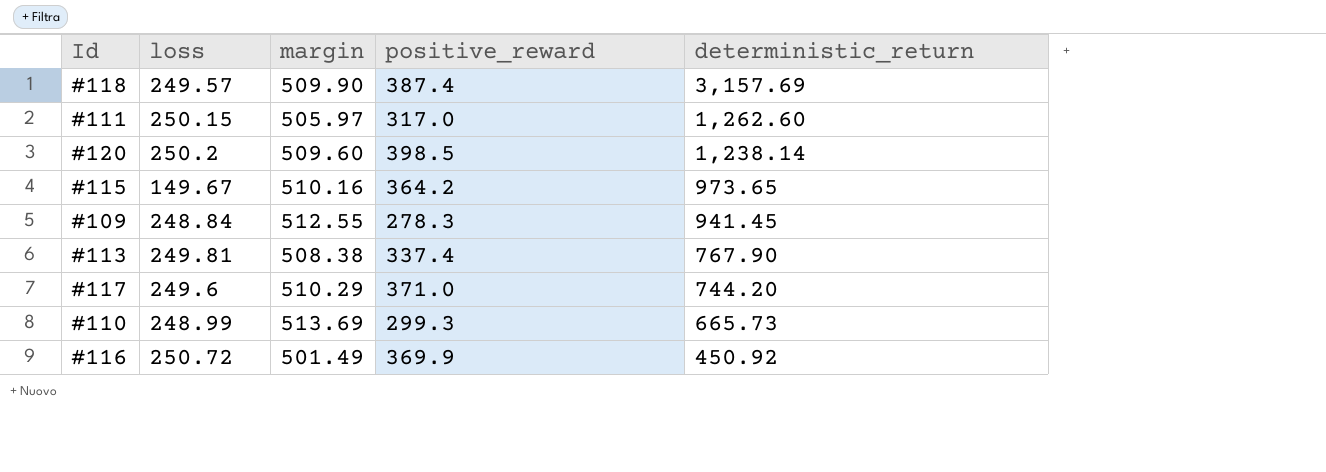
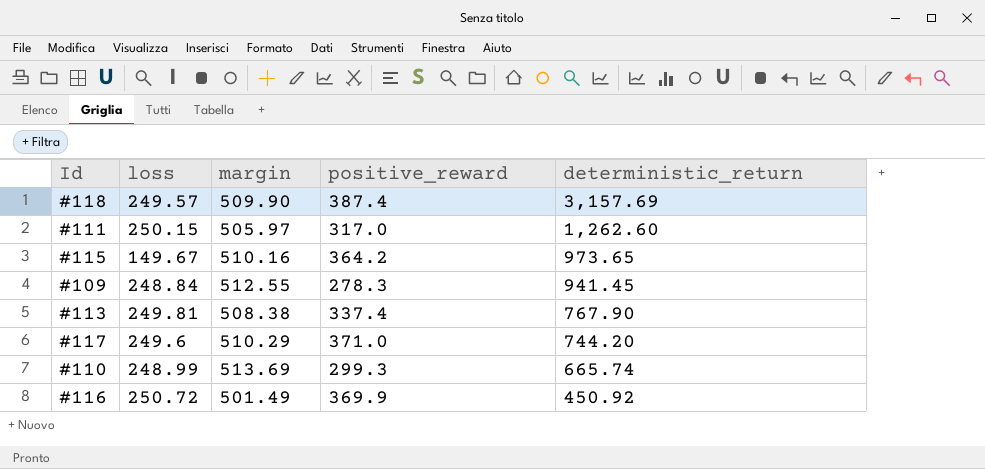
row #120: 250.2 | 509.60 | 398.5 | 1,238.14 -> none
#110 | deterministic_return: 665.73 -> 665.74

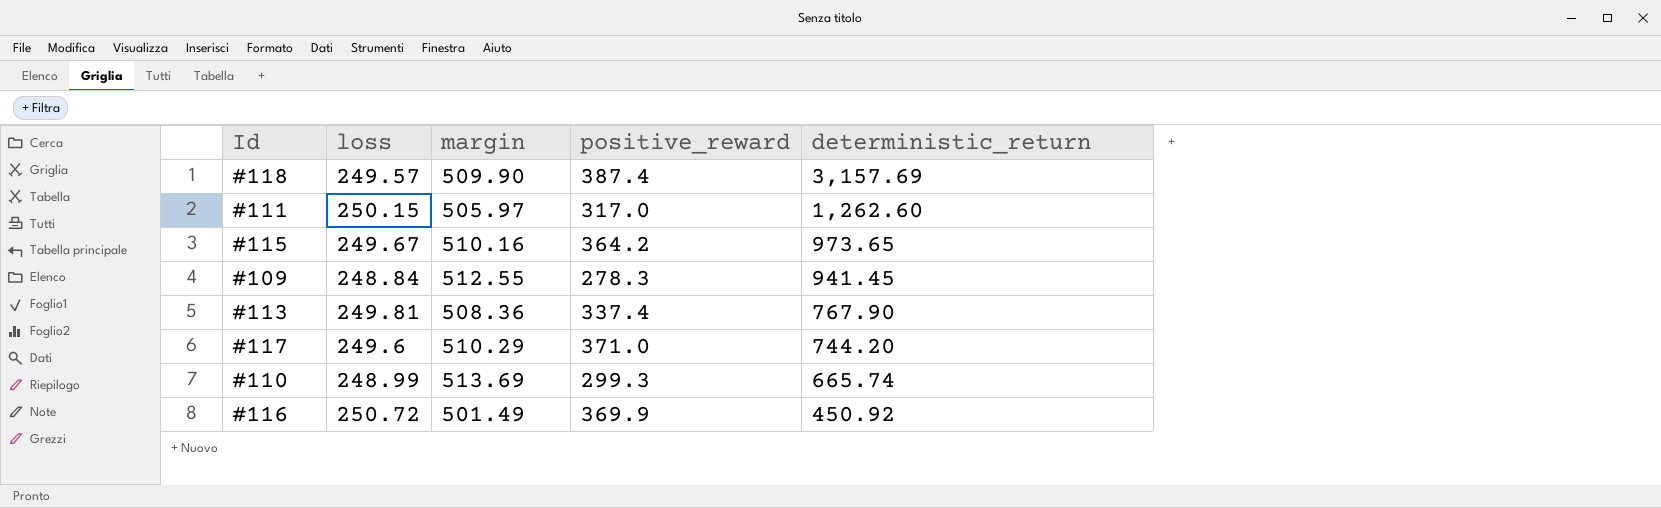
#115 | loss: 149.67 -> 249.67
#113 | margin: 508.38 -> 508.36

